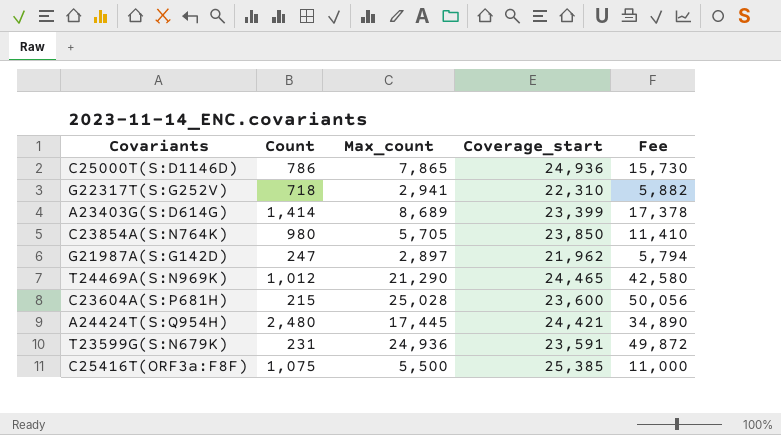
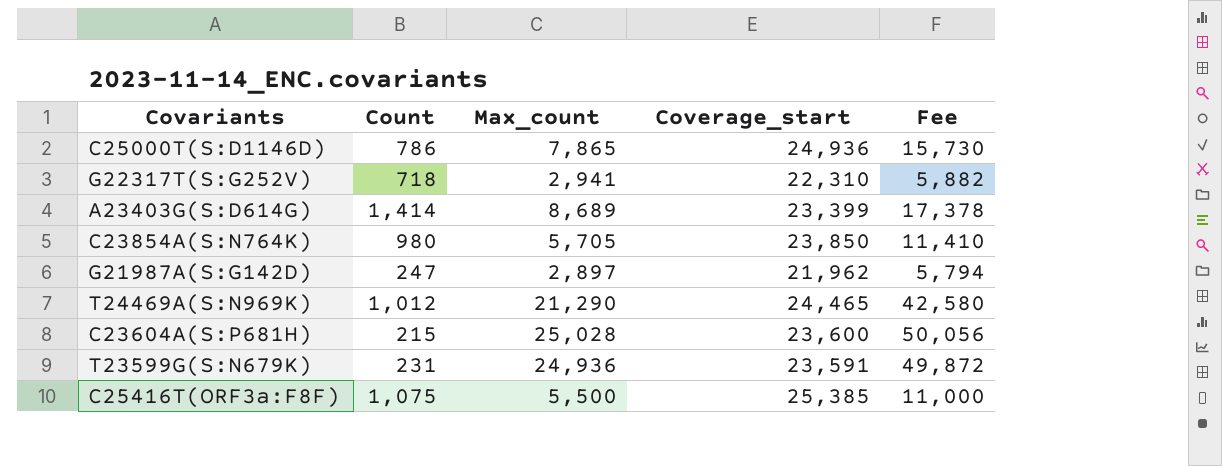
row A24424T(S:Q954H): 2,480 | 17,445 | 24,421 | 34,890 -> none

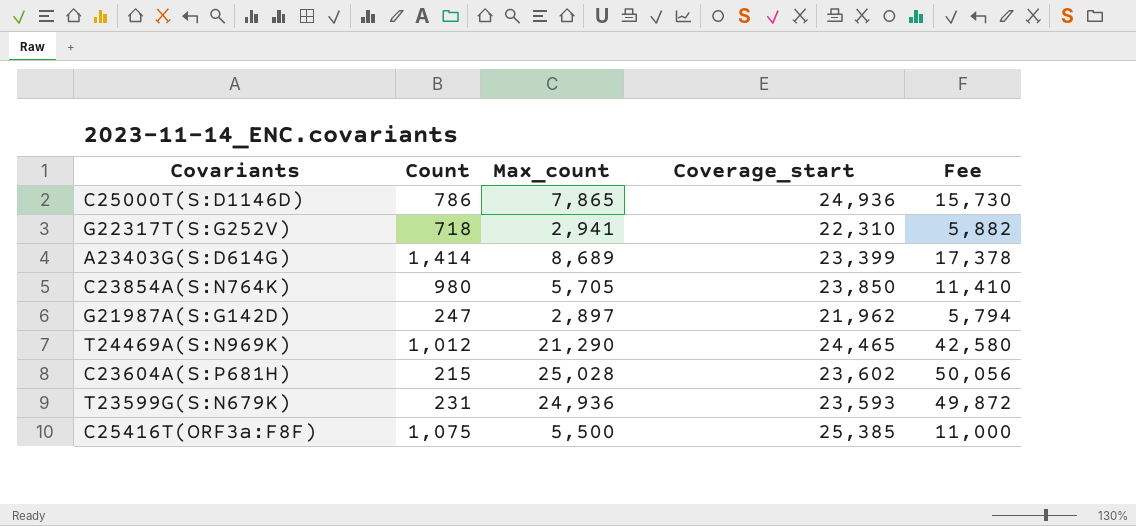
C23604A(S:P681H) | Coverage_start: 23,600 -> 23,602
T23599G(S:N679K) | Coverage_start: 23,591 -> 23,593

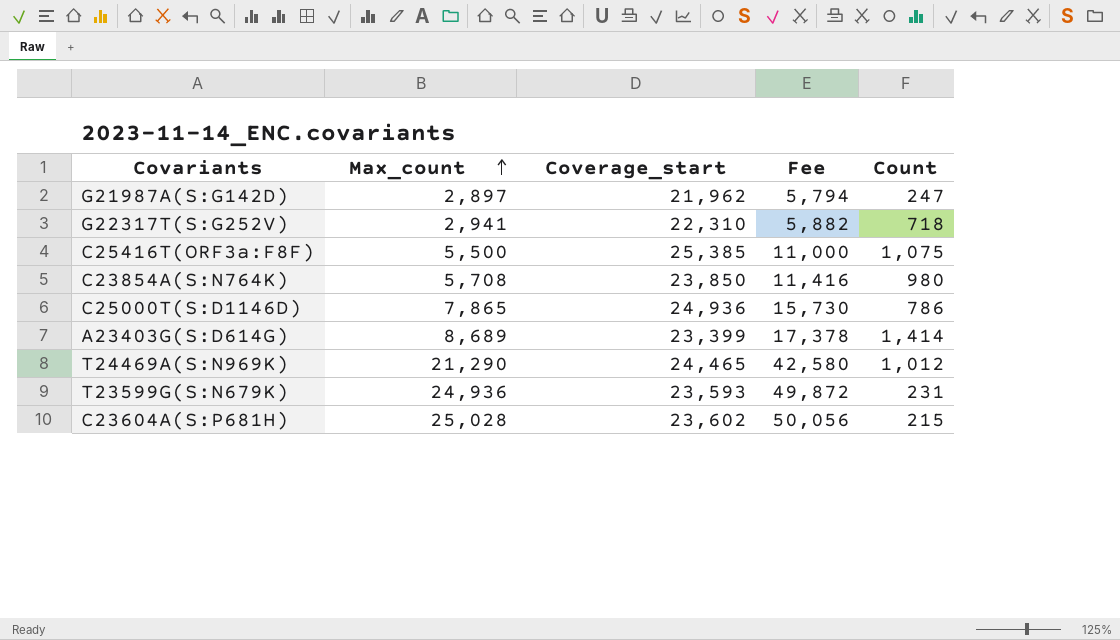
row order: none -> Max_count ascending
column Count | position: 2 -> 5
C23854A(S:N764K) | Max_count: 5,705 -> 5,708
C23854A(S:N764K) | Fee: 11,410 -> 11,416

